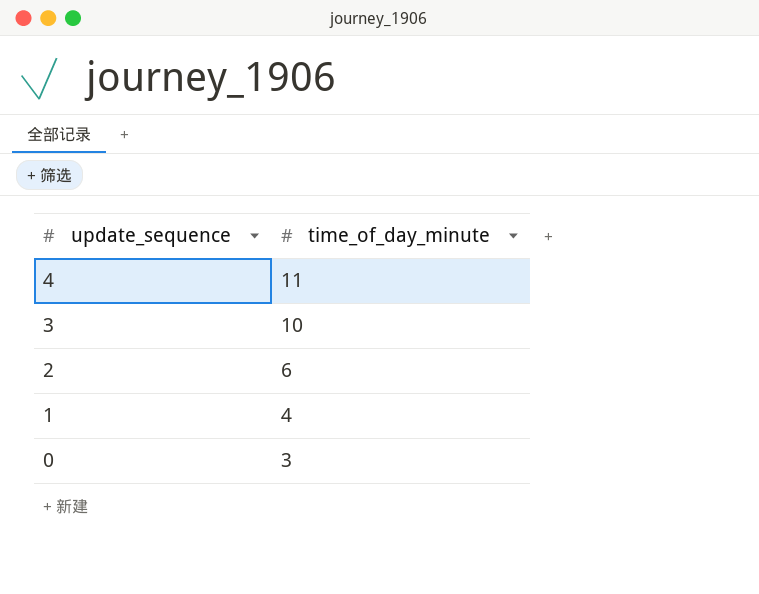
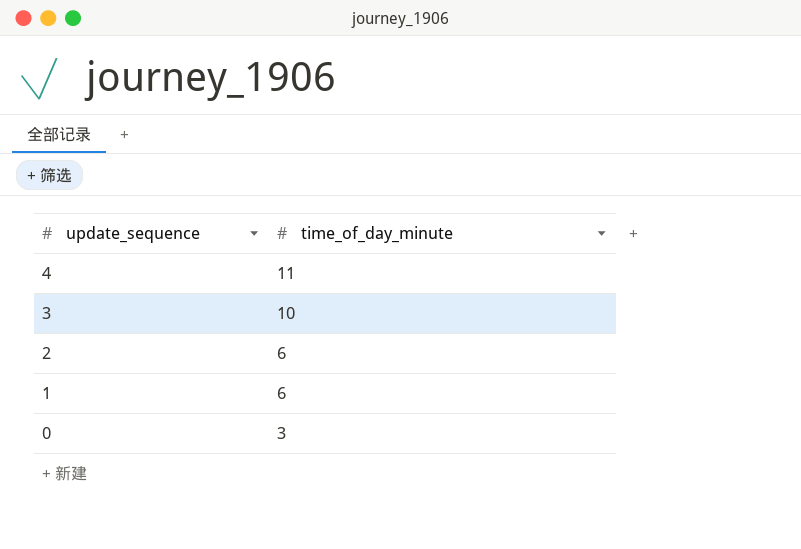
1 | time_of_day_minute: 4 -> 6

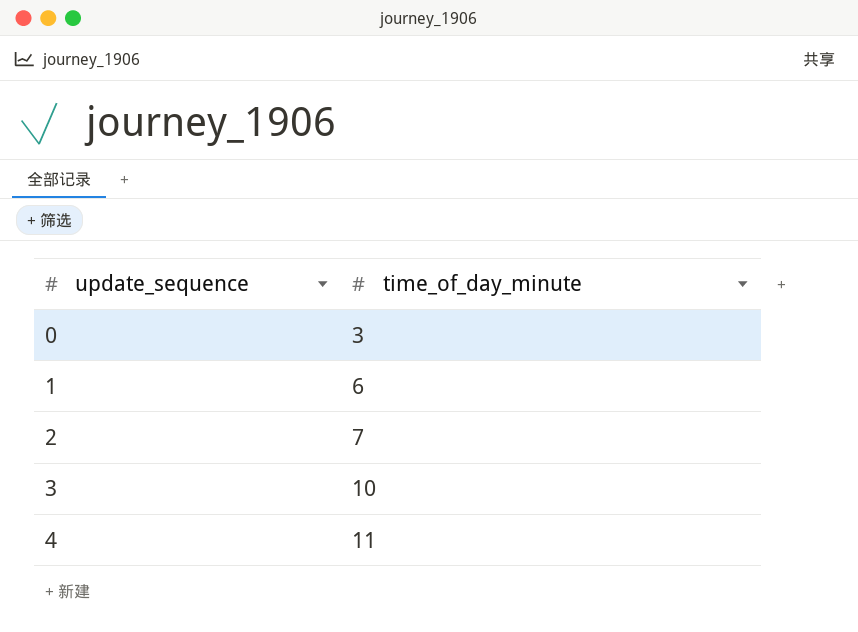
row order: update_sequence descending -> update_sequence ascending
2 | time_of_day_minute: 6 -> 7

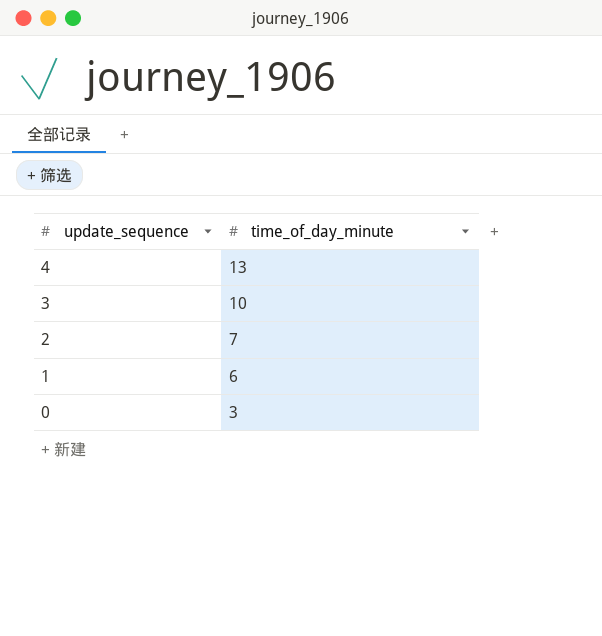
row order: update_sequence ascending -> update_sequence descending
4 | time_of_day_minute: 11 -> 13

